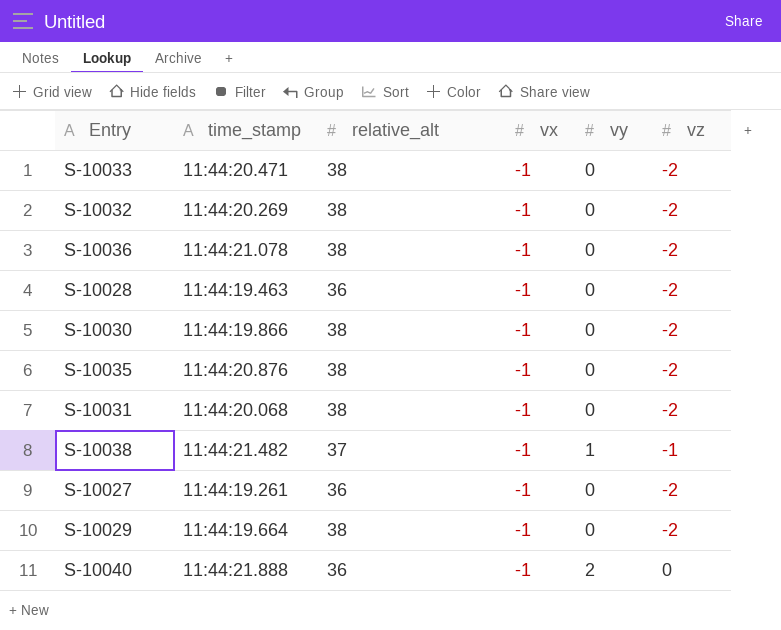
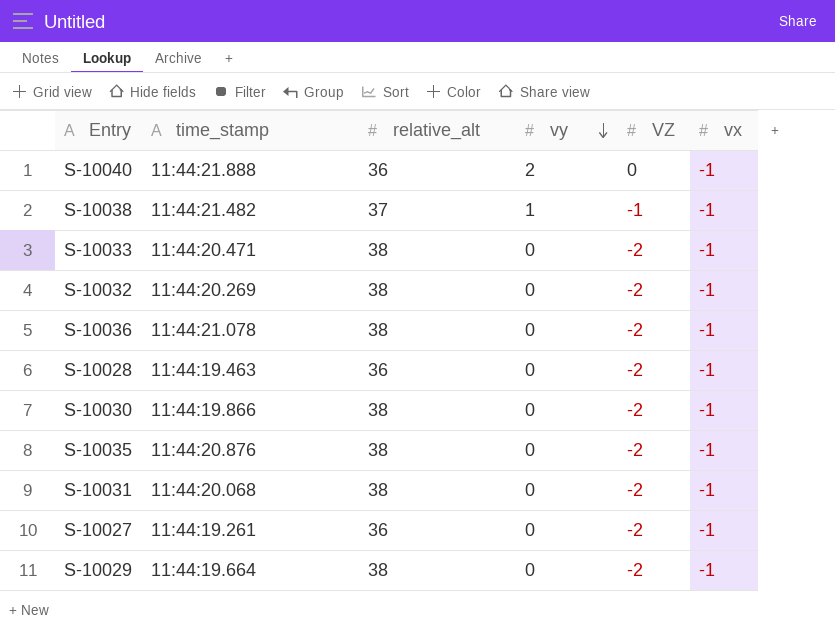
row order: none -> vy descending
column name: vz -> VZ
column vx | position: 4 -> 6

